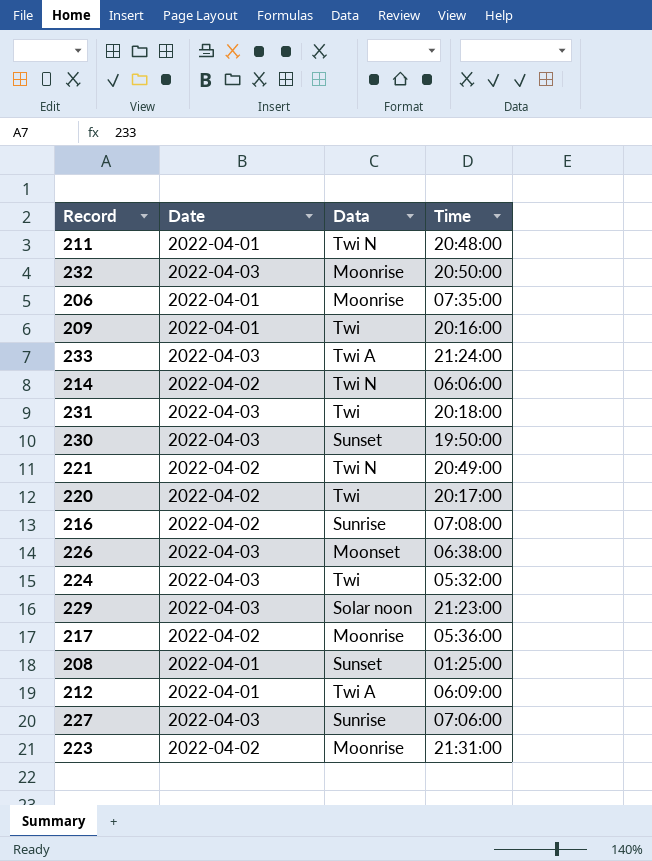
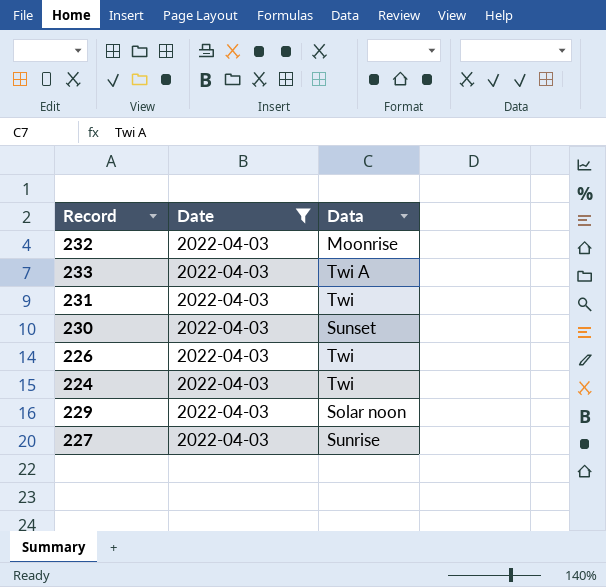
filter: none -> Date = 2022-04-03
column Time | position: 4 -> none
226 | Data: Moonset -> Twi

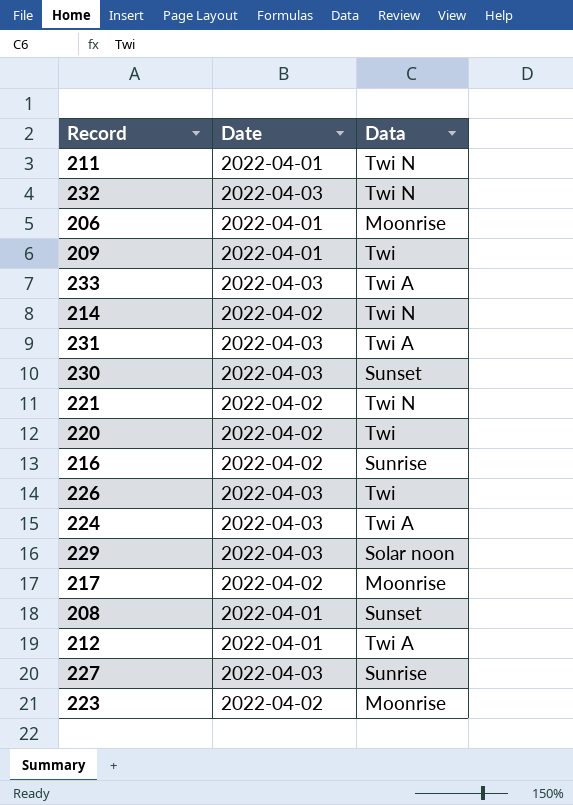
filter: Date = 2022-04-03 -> none
232 | Data: Moonrise -> Twi N
231 | Data: Twi -> Twi A
224 | Data: Twi -> Twi A

